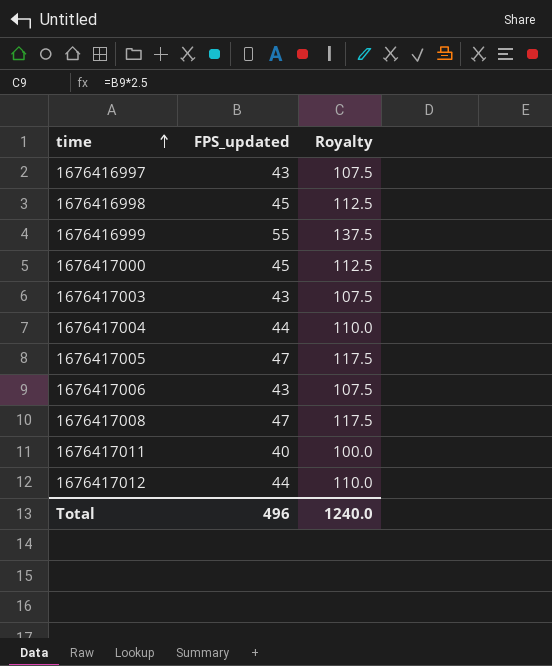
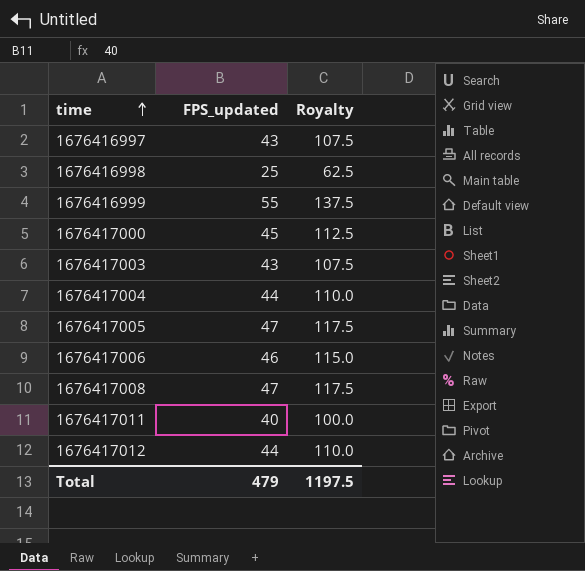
1676416998 | FPS_updated: 45 -> 25
1676416998 | Royalty: 112.5 -> 62.5
1676417006 | FPS_updated: 43 -> 46
1676417006 | Royalty: 107.5 -> 115.0
Total | FPS_updated: 496 -> 479
Total | Royalty: 1240.0 -> 1197.5

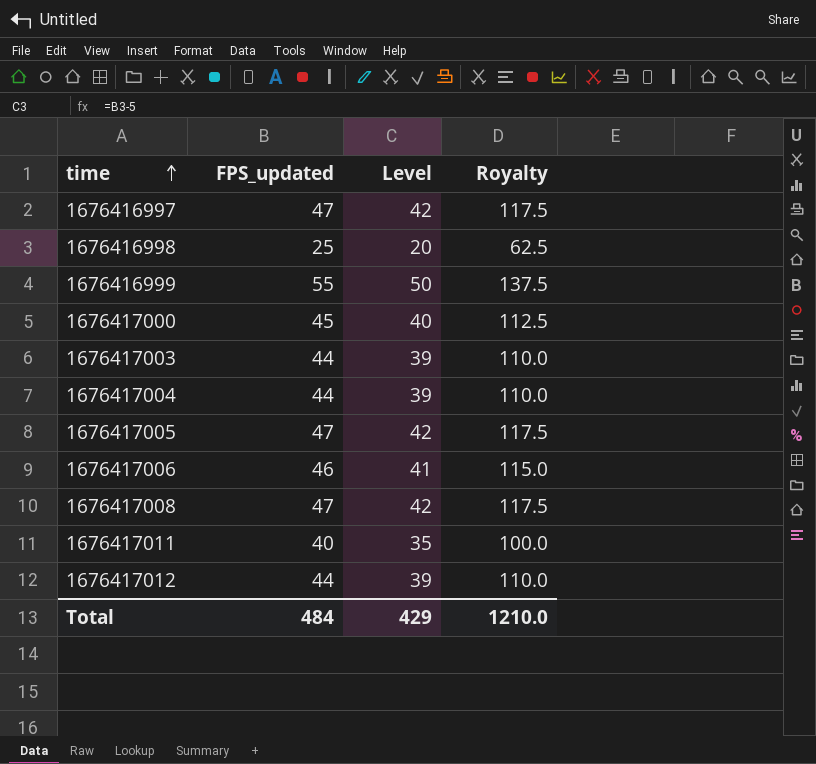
column Level | formula: none -> [FPS_updated] - 5
1676416997 | FPS_updated: 43 -> 47
1676416997 | Royalty: 107.5 -> 117.5
1676417003 | FPS_updated: 43 -> 44
1676417003 | Royalty: 107.5 -> 110.0
Total | FPS_updated: 479 -> 484
Total | Royalty: 1197.5 -> 1210.0

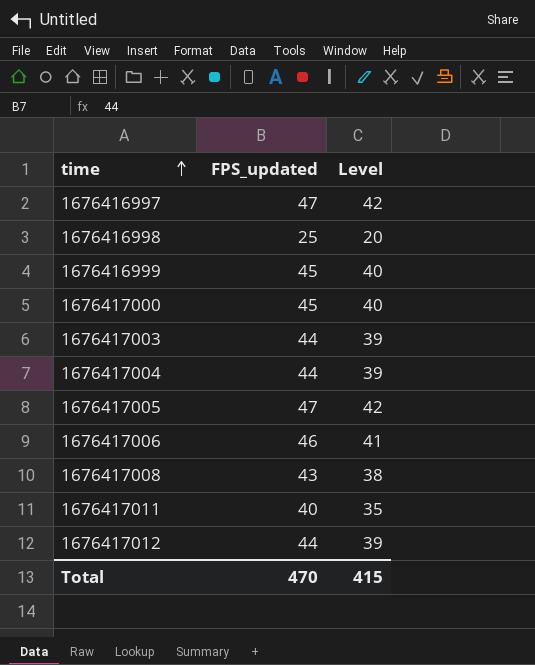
column Royalty | formula: [FPS_updated] * 2.5 -> none
1676416999 | FPS_updated: 55 -> 45
1676416999 | Level: 50 -> 40
1676417008 | FPS_updated: 47 -> 43
1676417008 | Level: 42 -> 38
Total | FPS_updated: 484 -> 470
Total | Level: 429 -> 415

